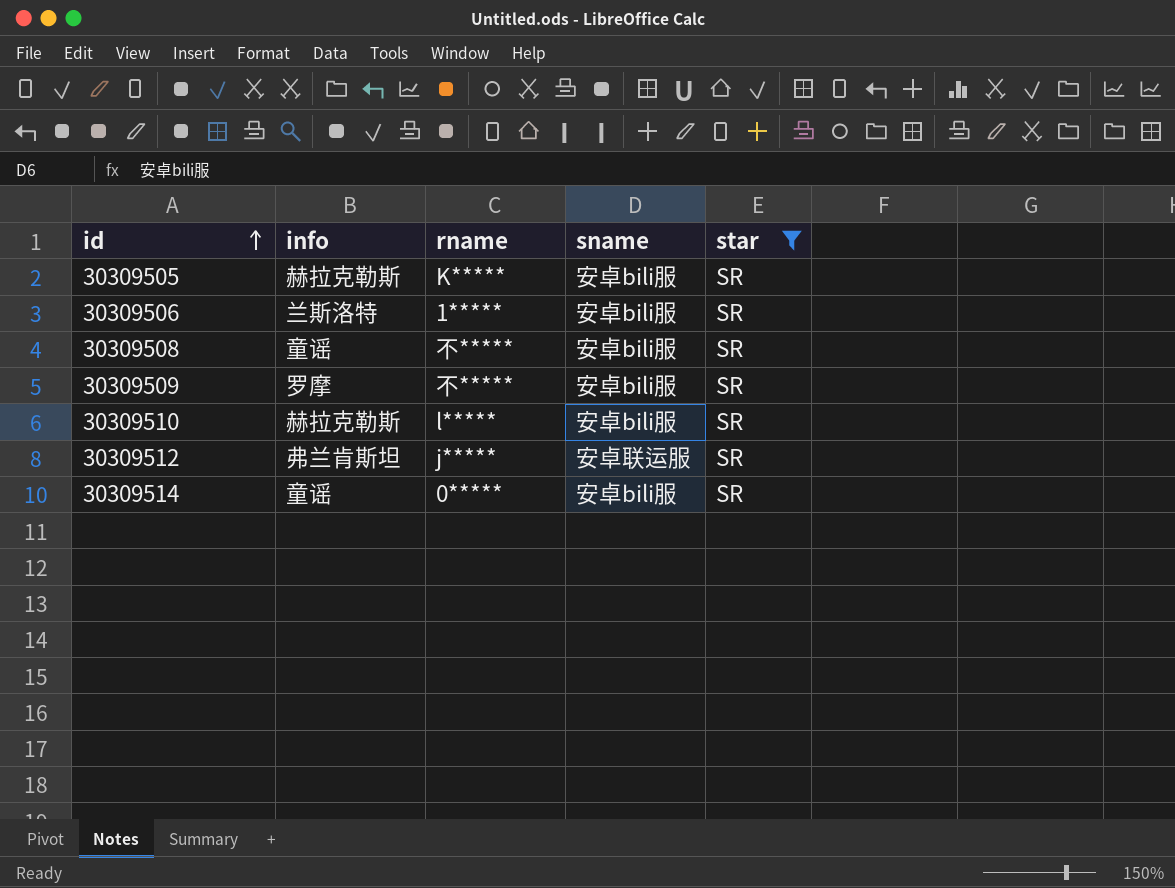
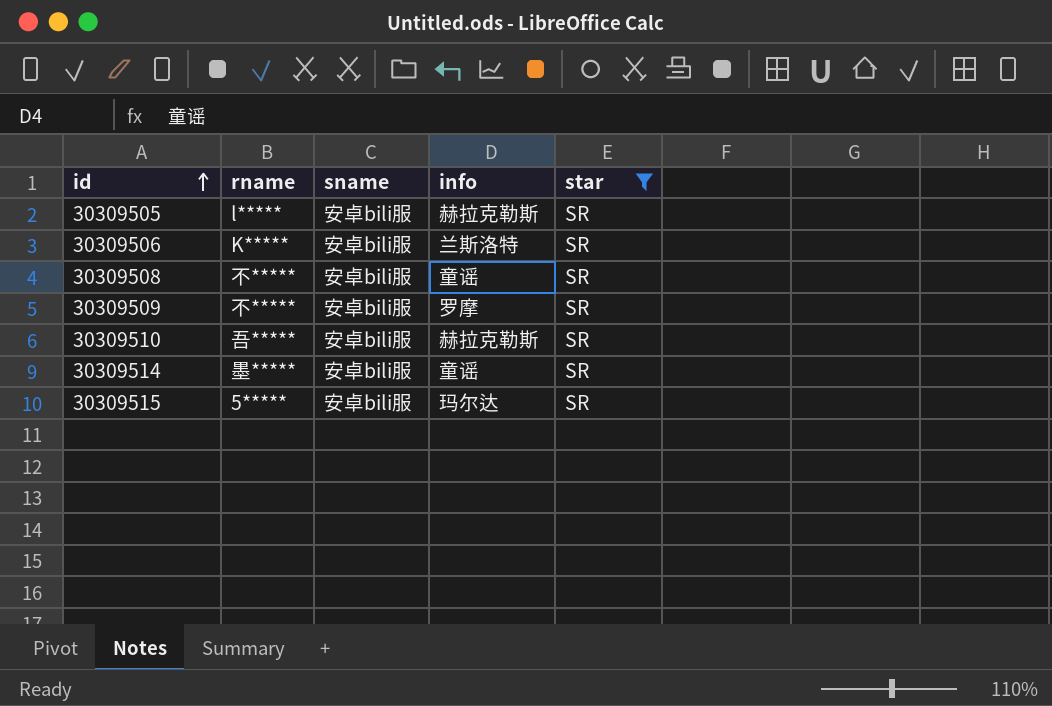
column info | position: 2 -> 4
row 30309512: 弗兰肯斯坦 | j***** | 安卓联运服 | SR -> none
30309505 | rname: K***** -> l*****
30309506 | rname: 1***** -> K*****
30309510 | rname: l***** -> 吾*****
30309514 | rname: 0***** -> 墨*****
row 30309515: none -> 5***** | 安卓bili服 | 玛尔达 | SR

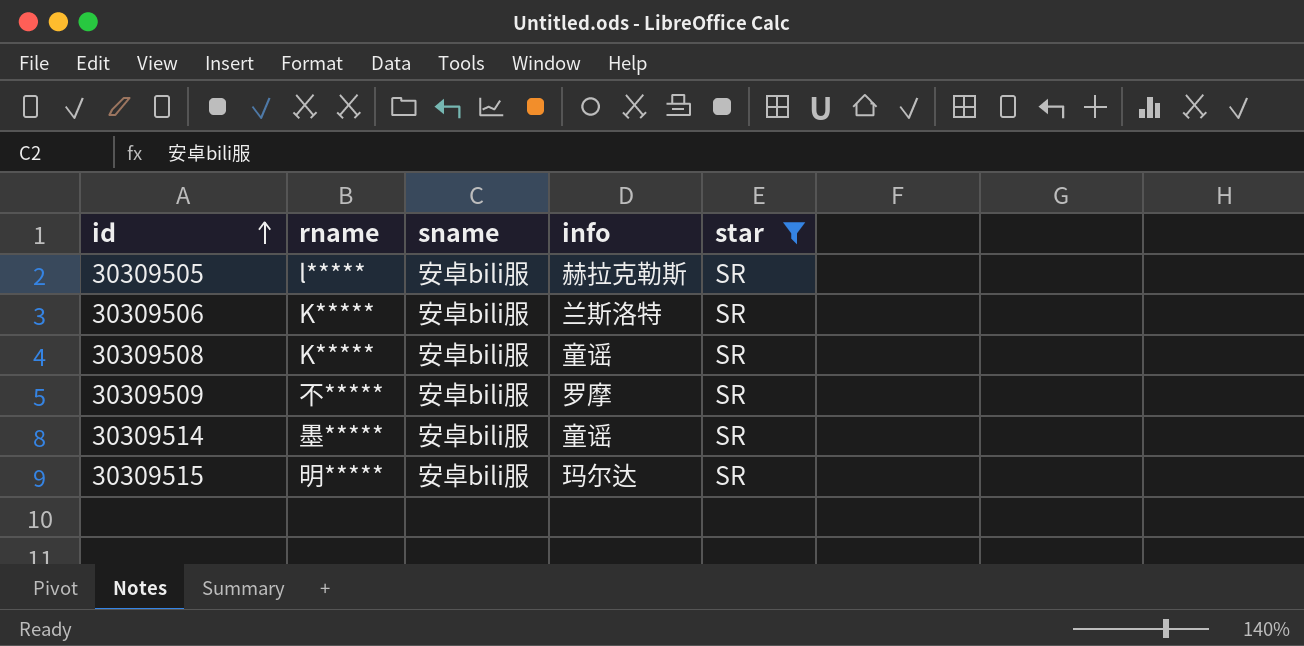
row 30309510: 吾***** | 安卓bili服 | 赫拉克勒斯 | SR -> none
30309508 | rname: 不***** -> K*****
30309515 | rname: 5***** -> 明*****

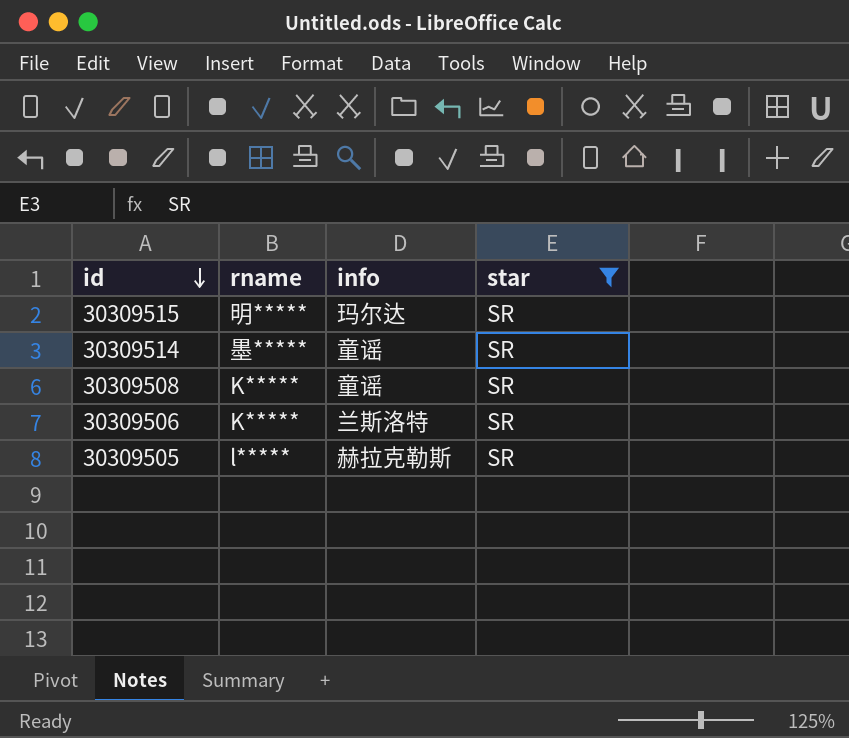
row order: id ascending -> id descending
column sname | position: 3 -> none
row 30309509: 不***** | 安卓bili服 | 罗摩 | SR -> none

